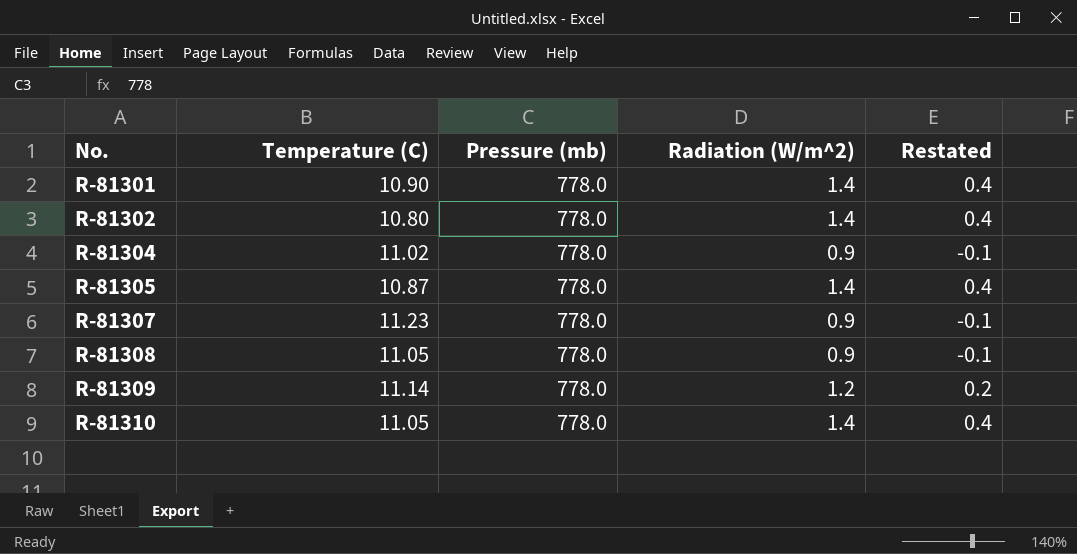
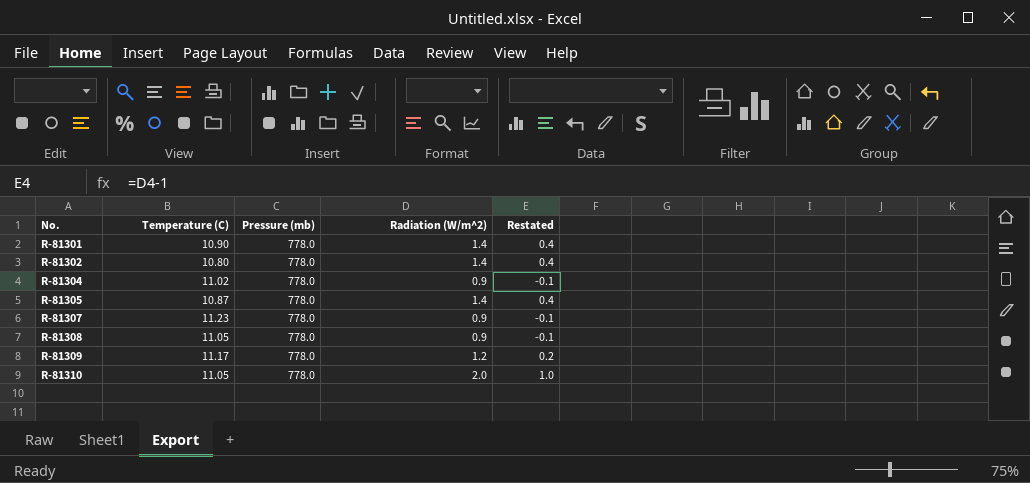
R-81309 | Temperature (C): 11.14 -> 11.17
R-81310 | Radiation (W/m^2): 1.4 -> 2.0
R-81310 | Restated: 0.4 -> 1.0

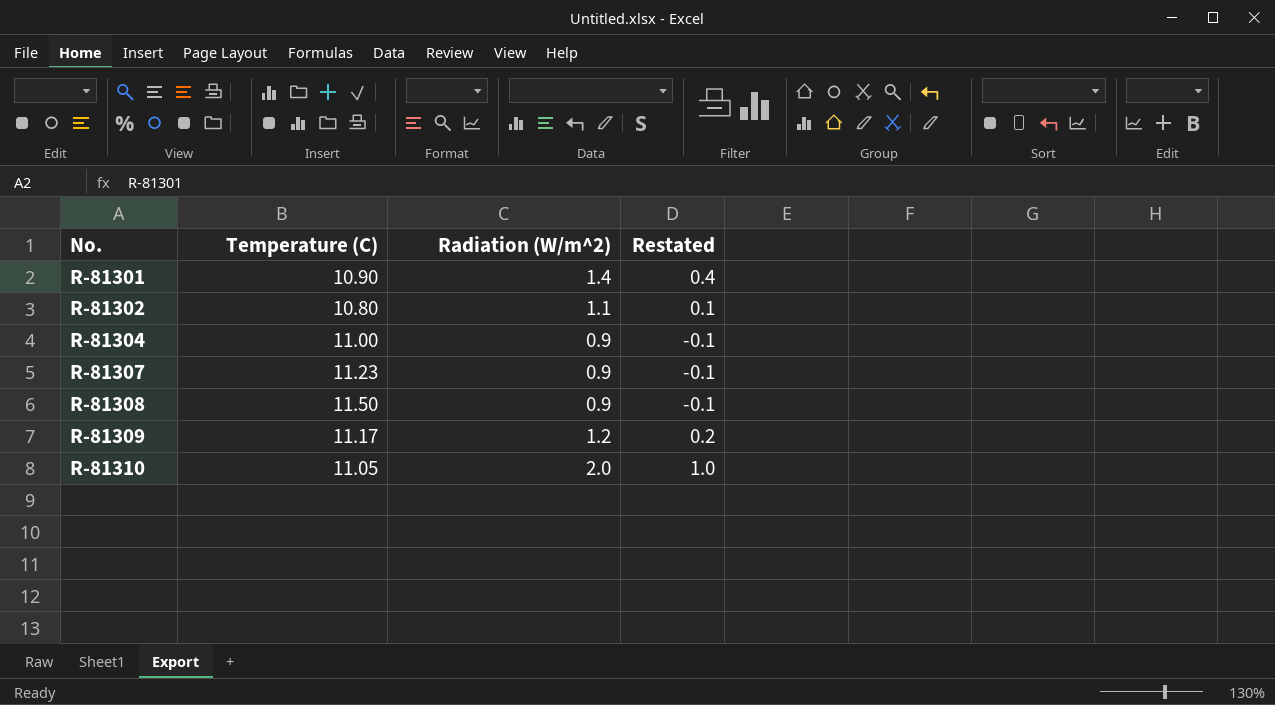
column Pressure (mb) | position: 3 -> none
row R-81305: 10.87 | 778.0 | 1.4 | 0.4 -> none
R-81302 | Radiation (W/m^2): 1.4 -> 1.1
R-81302 | Restated: 0.4 -> 0.1
R-81304 | Temperature (C): 11.02 -> 11.00
R-81308 | Temperature (C): 11.05 -> 11.50

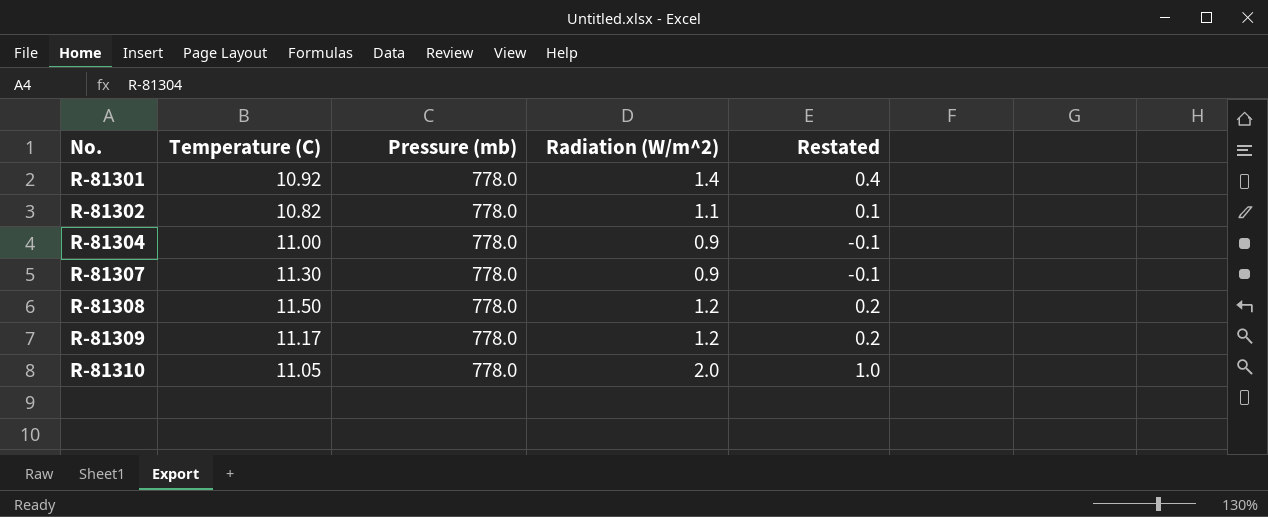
column Pressure (mb) | position: none -> 3
R-81301 | Temperature (C): 10.90 -> 10.92
R-81302 | Temperature (C): 10.80 -> 10.82
R-81307 | Temperature (C): 11.23 -> 11.30
R-81308 | Radiation (W/m^2): 0.9 -> 1.2
R-81308 | Restated: -0.1 -> 0.2

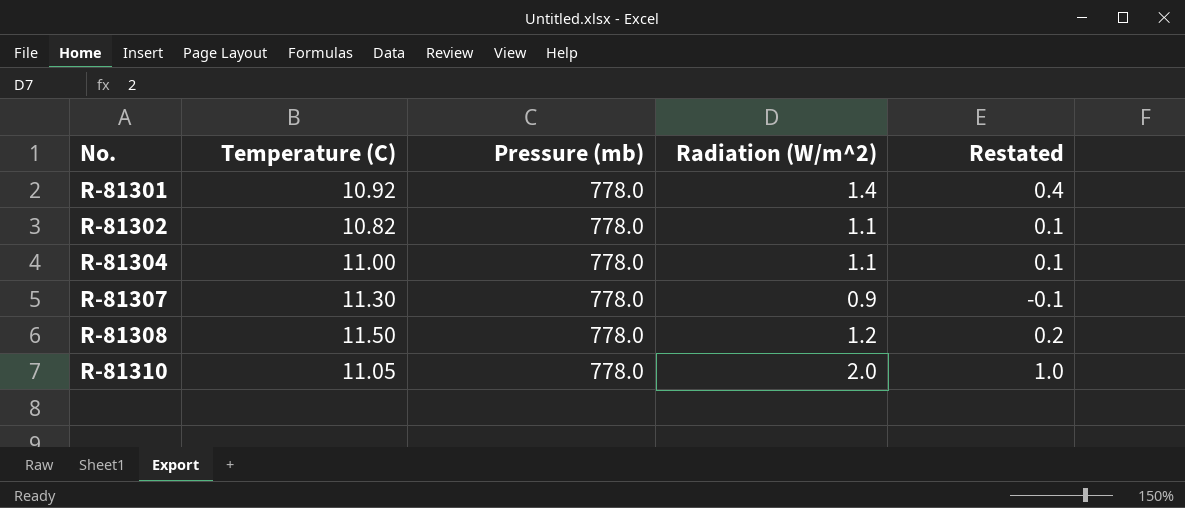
row R-81309: 11.17 | 778.0 | 1.2 | 0.2 -> none
R-81304 | Radiation (W/m^2): 0.9 -> 1.1
R-81304 | Restated: -0.1 -> 0.1

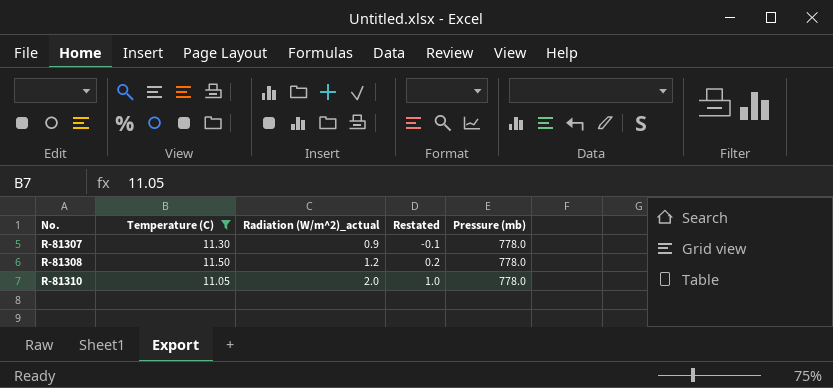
filter: none -> Temperature (C) >= 11.05
column name: Radiation (W/m^2) -> Radiation (W/m^2)_actual
column Pressure (mb) | position: 3 -> 5

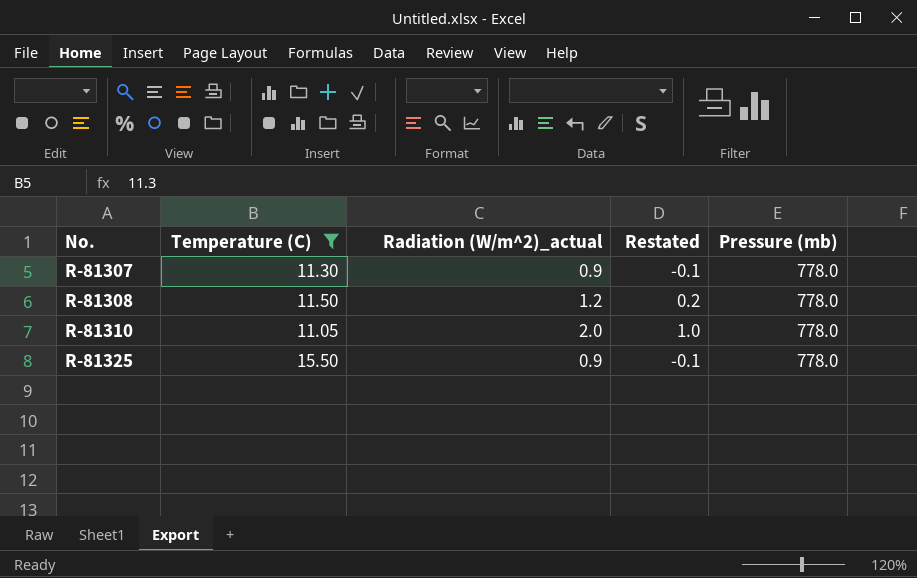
row R-81325: none -> 15.50 | 0.9 | -0.1 | 778.0

